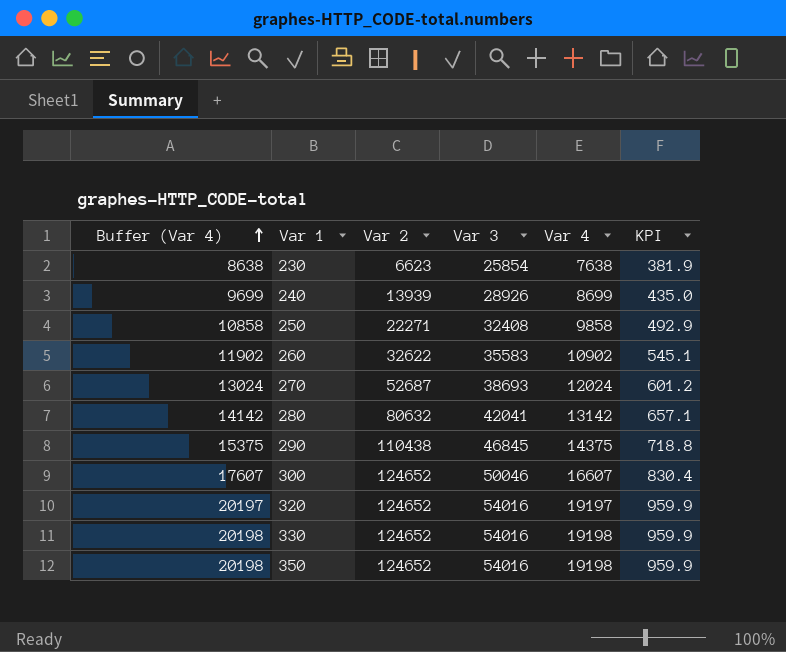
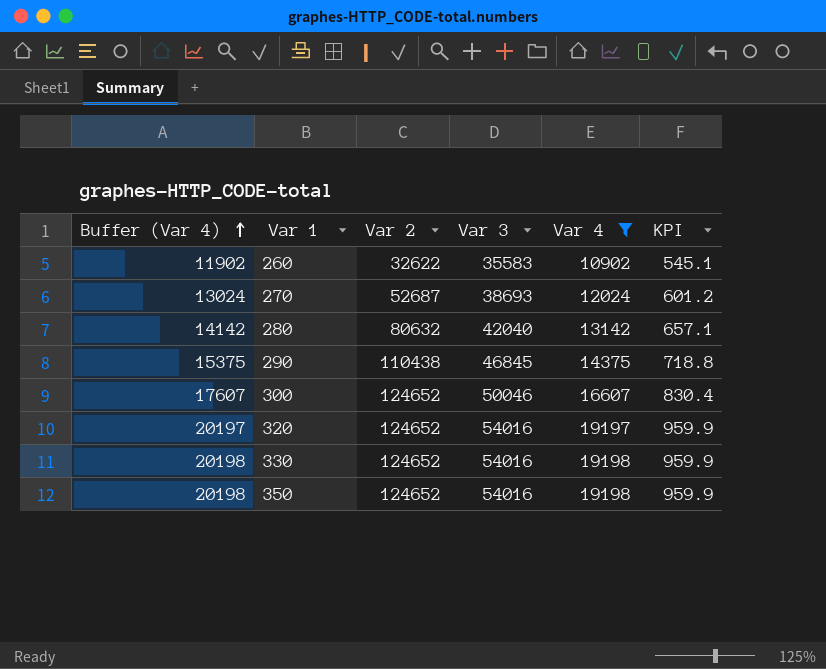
filter: none -> Var 4 >= 10902
280 | Var 3: 42041 -> 42040

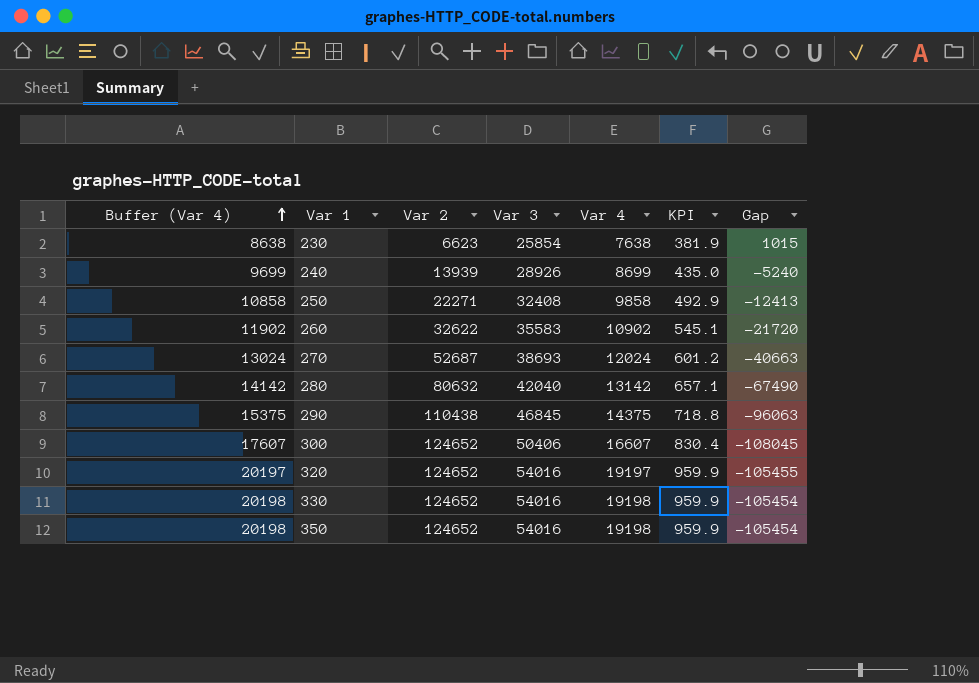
filter: Var 4 >= 10902 -> none
column Gap | formula: none -> [Var 4] - [Var 2]
300 | Var 3: 50046 -> 50406

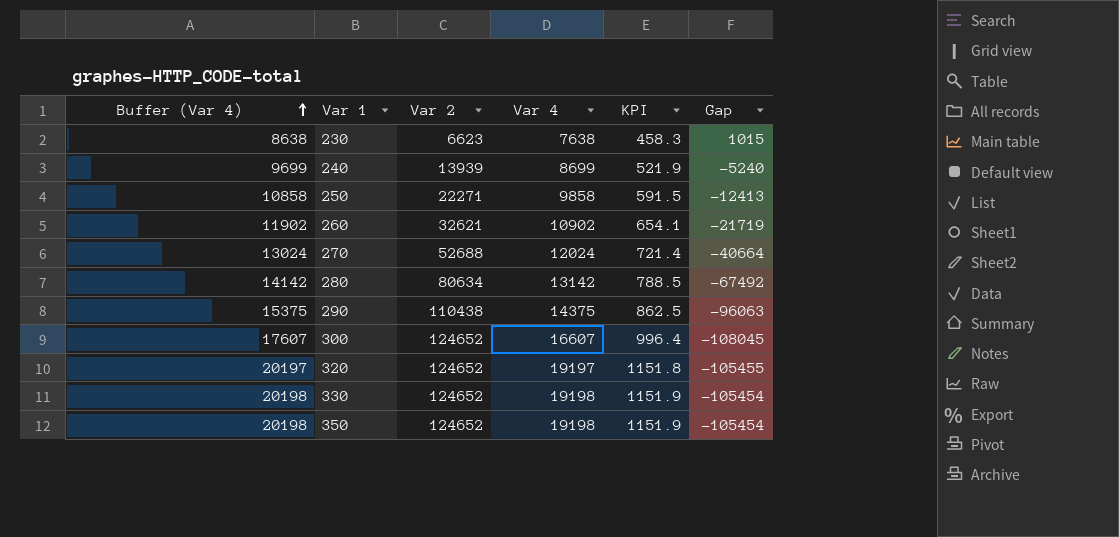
column Var 3 | position: 4 -> none
column KPI | formula: [Var 4] * 0.05 -> [Var 4] * 0.06
260 | Var 2: 32622 -> 32621
260 | Gap: -21720 -> -21719
270 | Var 2: 52687 -> 52688
270 | Gap: -40663 -> -40664
280 | Var 2: 80632 -> 80634
280 | Gap: -67490 -> -67492

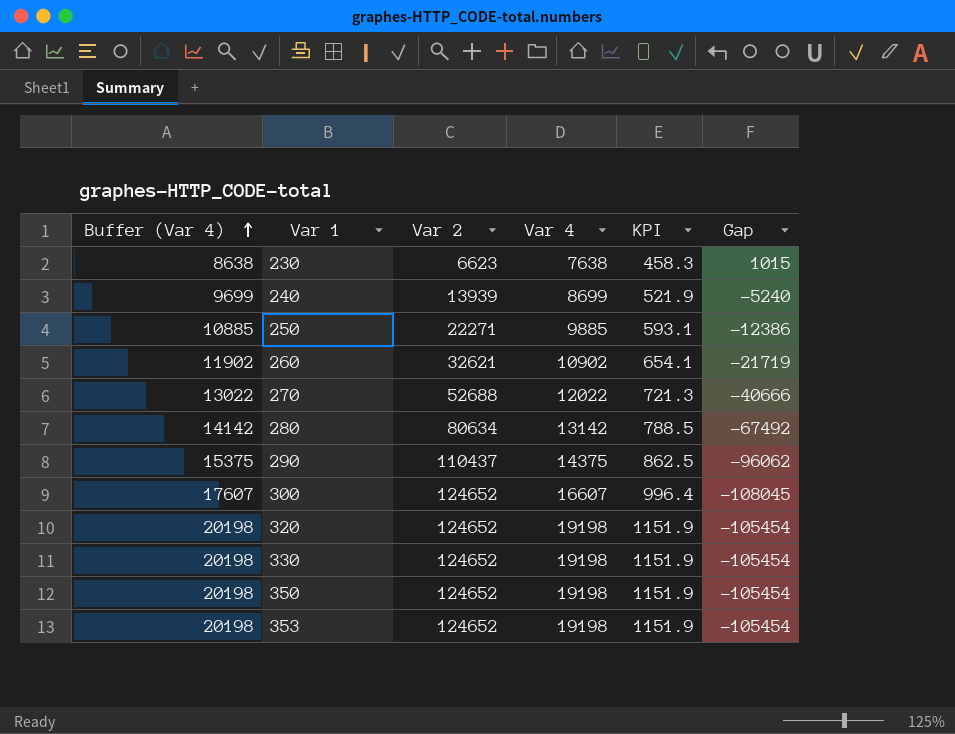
250 | Buffer (Var 4): 10858 -> 10885
250 | Var 4: 9858 -> 9885
250 | KPI: 591.5 -> 593.1
250 | Gap: -12413 -> -12386
270 | Buffer (Var 4): 13024 -> 13022
270 | Var 4: 12024 -> 12022
270 | KPI: 721.4 -> 721.3
270 | Gap: -40664 -> -40666
290 | Var 2: 110438 -> 110437
290 | Gap: -96063 -> -96062
320 | Buffer (Var 4): 20197 -> 20198
320 | Var 4: 19197 -> 19198
320 | KPI: 1151.8 -> 1151.9
320 | Gap: -105455 -> -105454
row 353: none -> 20198 | 124652 | 19198 | 1151.9 | -105454

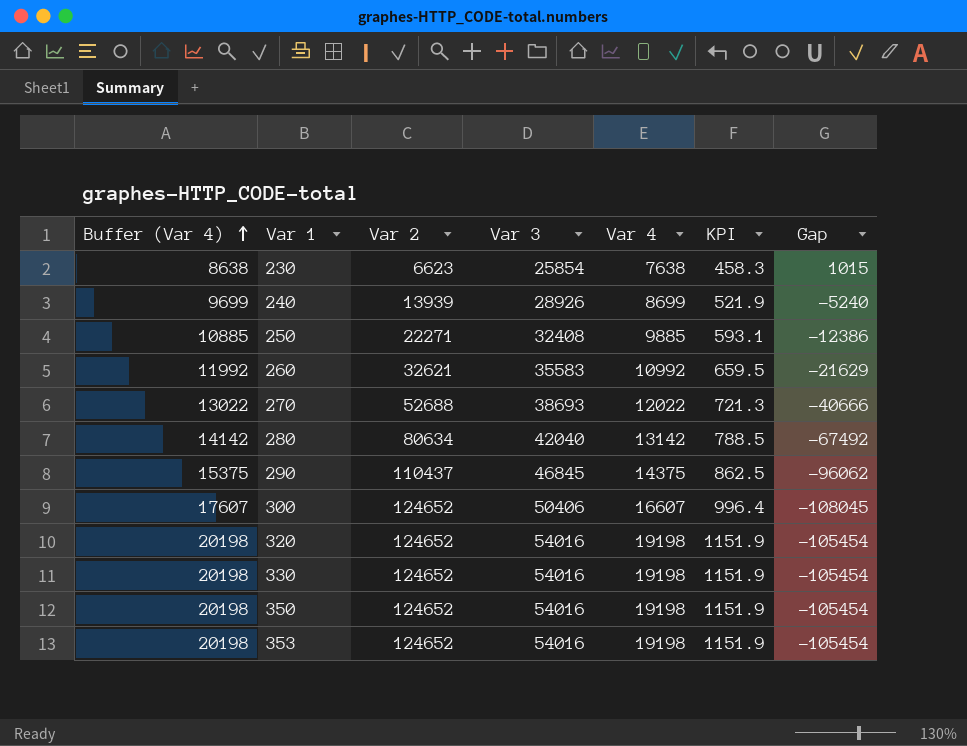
column Var 3 | position: none -> 4
260 | Buffer (Var 4): 11902 -> 11992
260 | Var 4: 10902 -> 10992
260 | KPI: 654.1 -> 659.5
260 | Gap: -21719 -> -21629

